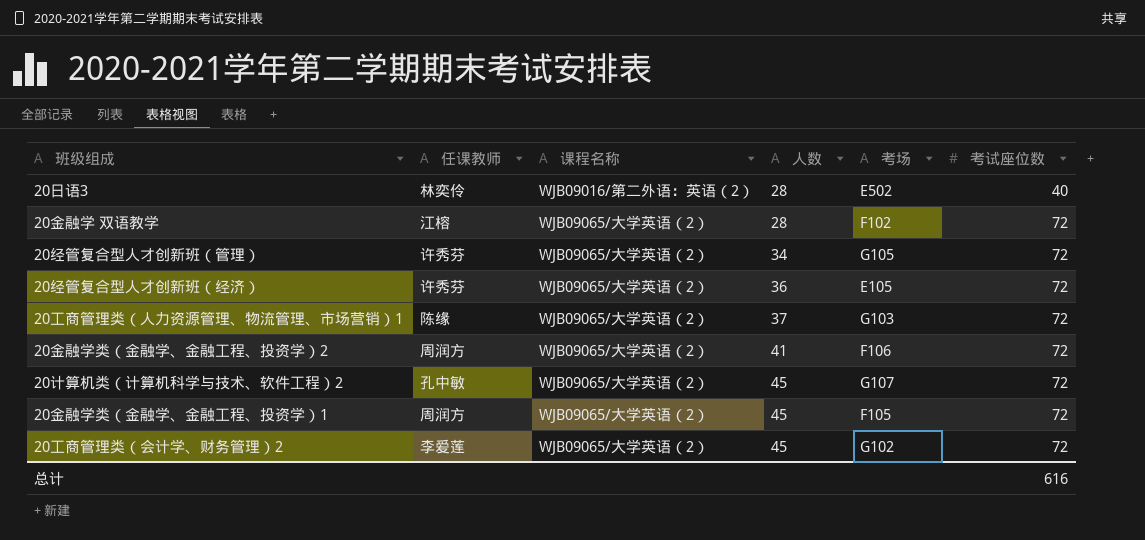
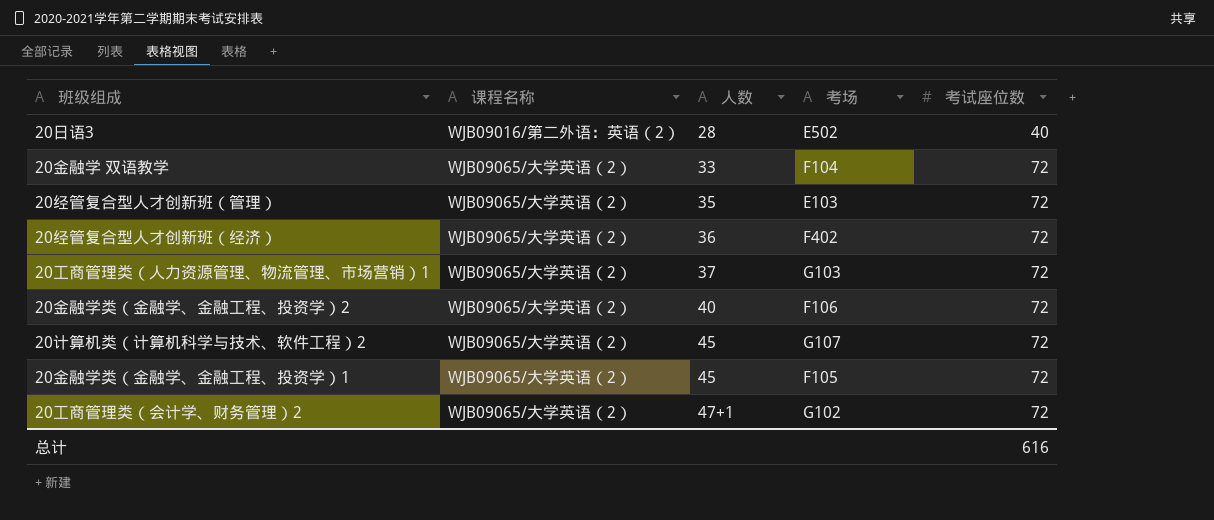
column 任课教师 | position: 2 -> none
20金融学 双语教学 | 人数: 28 -> 33
20金融学 双语教学 | 考场: F102 -> F104
20经管复合型人才创新班（管理） | 人数: 34 -> 35
20经管复合型人才创新班（管理） | 考场: G105 -> E103
20经管复合型人才创新班（经济） | 考场: E105 -> F402
20金融学类（金融学、金融工程、投资学）2 | 人数: 41 -> 40
20工商管理类（会计学、财务管理）2 | 人数: 45 -> 47+1

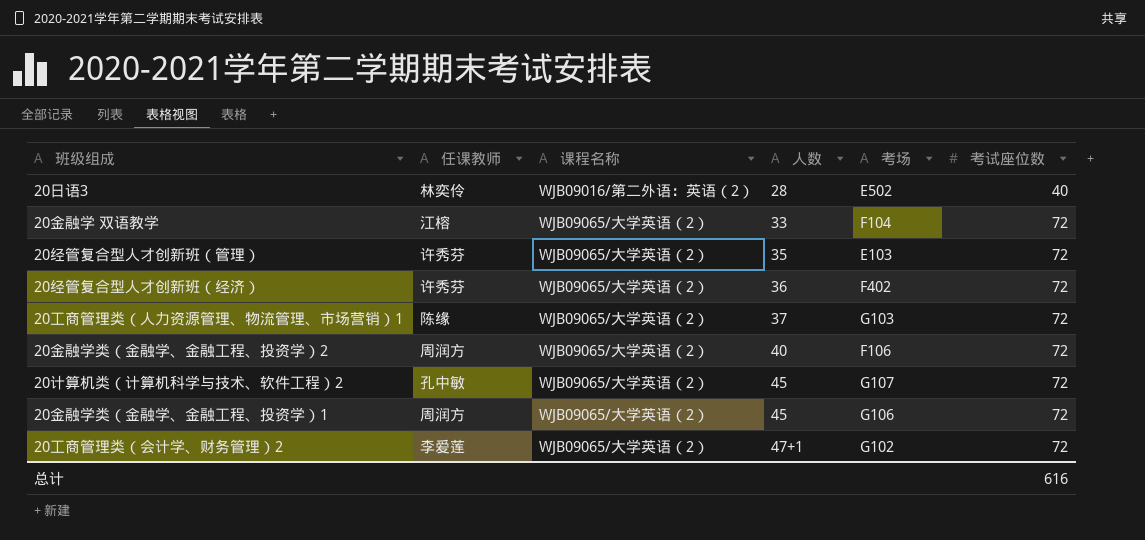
column 任课教师 | position: none -> 2
20金融学类（金融学、金融工程、投资学）1 | 考场: F105 -> G106

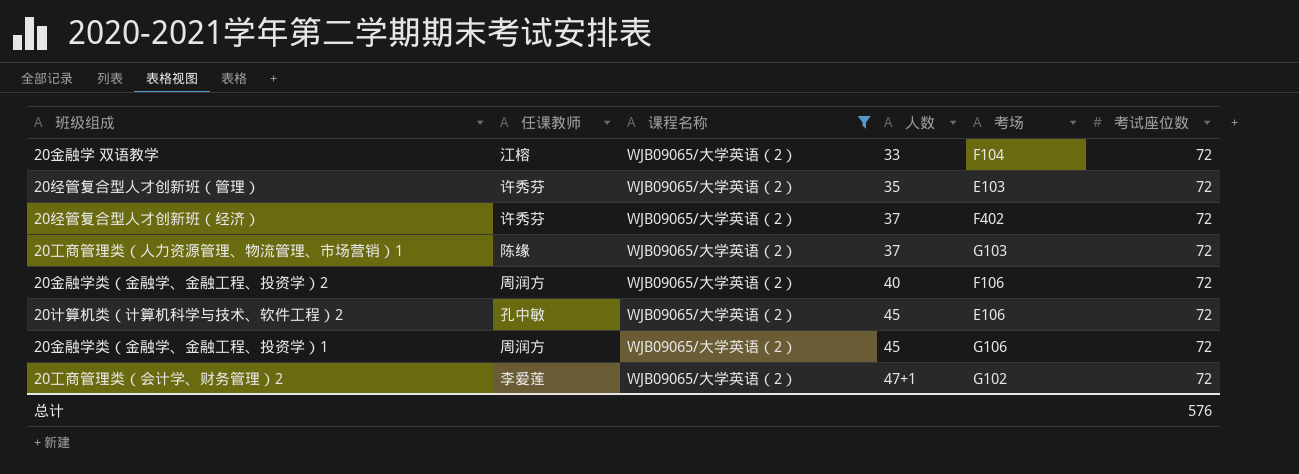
filter: none -> 课程名称 = WJB09065/大学英语（2）
20经管复合型人才创新班（经济） | 人数: 36 -> 37
20计算机类（计算机科学与技术、软件工程）2 | 考场: G107 -> E106
总计 | 考试座位数: 616 -> 576

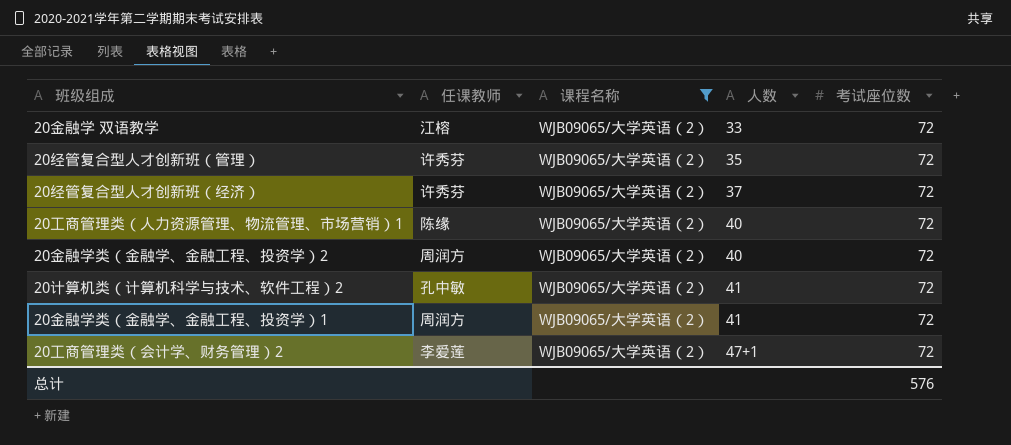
column 考场 | position: 5 -> none
20工商管理类（人力资源管理、物流管理、市场营销）1 | 人数: 37 -> 40
20计算机类（计算机科学与技术、软件工程）2 | 人数: 45 -> 41
20金融学类（金融学、金融工程、投资学）1 | 人数: 45 -> 41

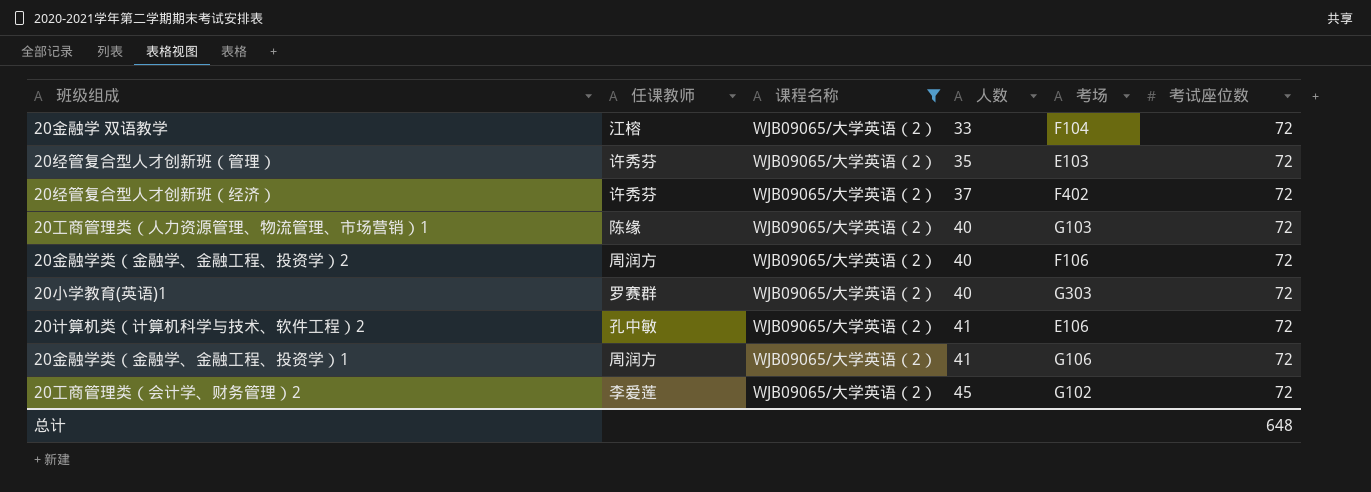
column 考场 | position: none -> 5
row 20小学教育(英语)1: none -> 罗赛群 | WJB09065/大学英语（2） | 40 | G303 | 72
20工商管理类（会计学、财务管理）2 | 人数: 47+1 -> 45
总计 | 考试座位数: 576 -> 648

